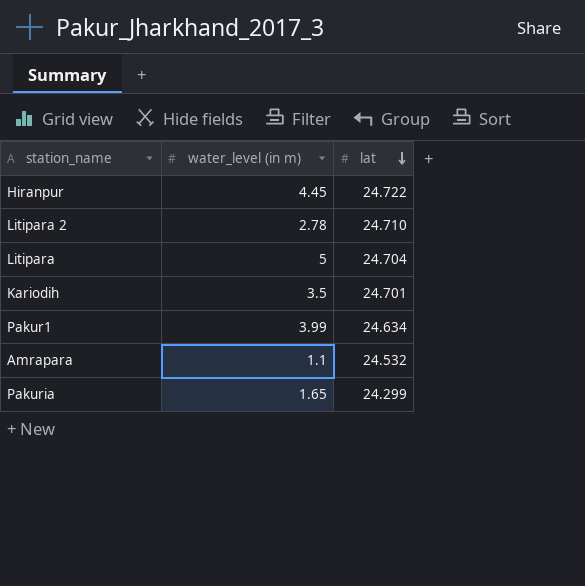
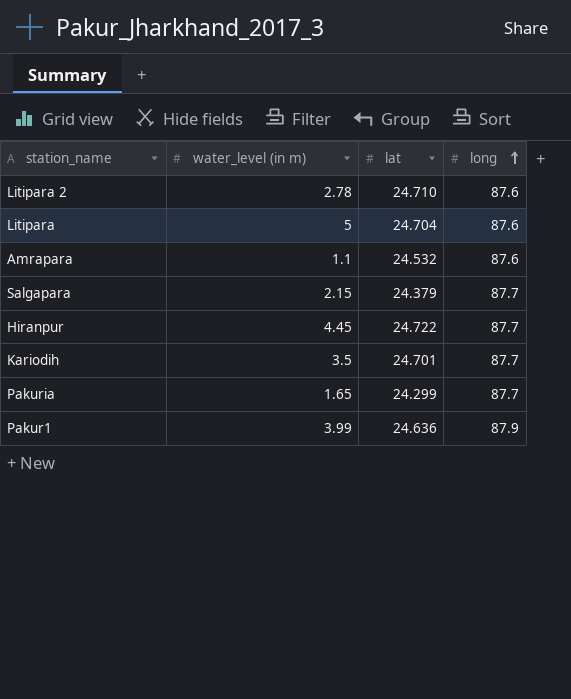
row order: lat descending -> long ascending
column long | position: none -> 4
row Salgapara: none -> 2.15 | 24.379 | 87.7
Pakur1 | lat: 24.634 -> 24.636

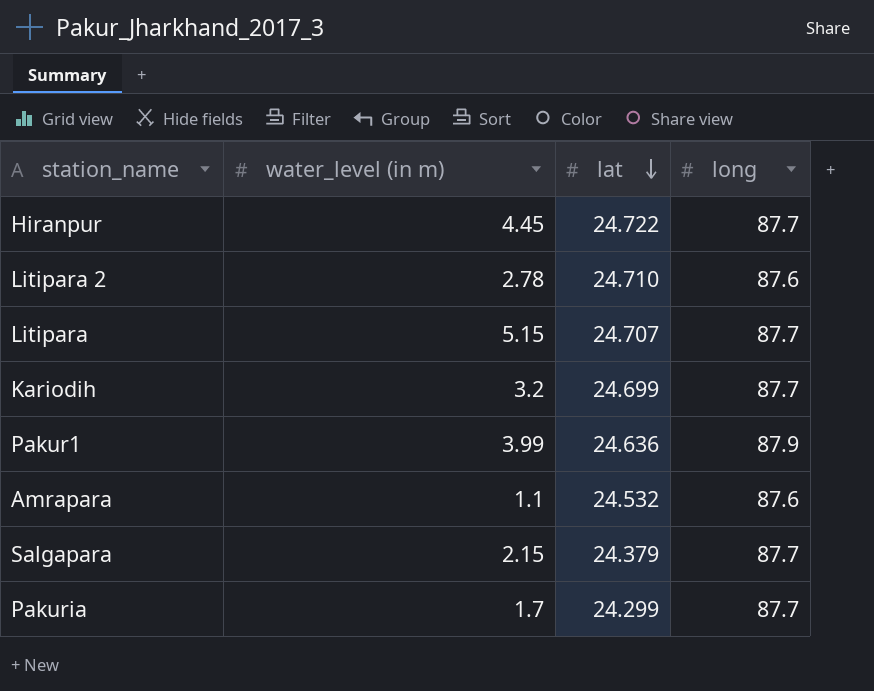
row order: long ascending -> lat descending
Litipara | water_level (in m): 5 -> 5.15
Litipara | lat: 24.704 -> 24.707
Litipara | long: 87.6 -> 87.7
Kariodih | water_level (in m): 3.5 -> 3.2
Kariodih | lat: 24.701 -> 24.699
Pakuria | water_level (in m): 1.65 -> 1.7

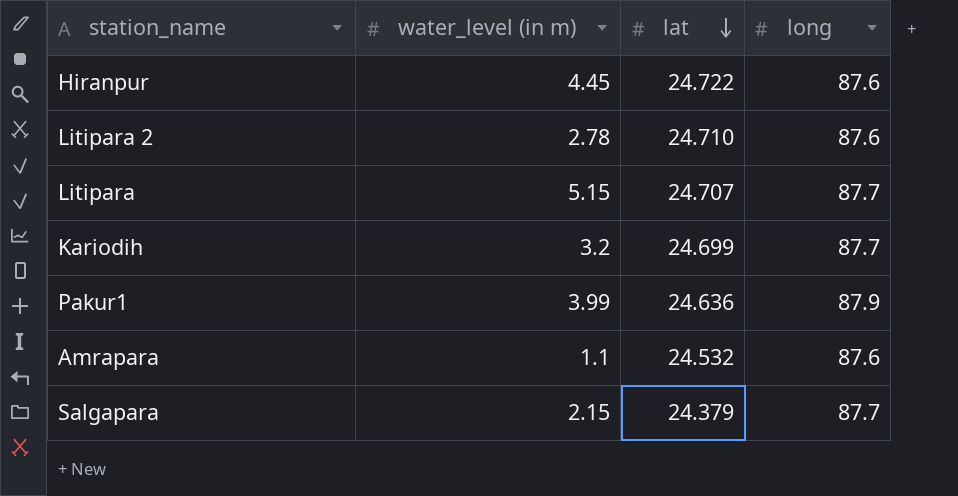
row Pakuria: 1.7 | 24.299 | 87.7 -> none
Hiranpur | long: 87.7 -> 87.6

